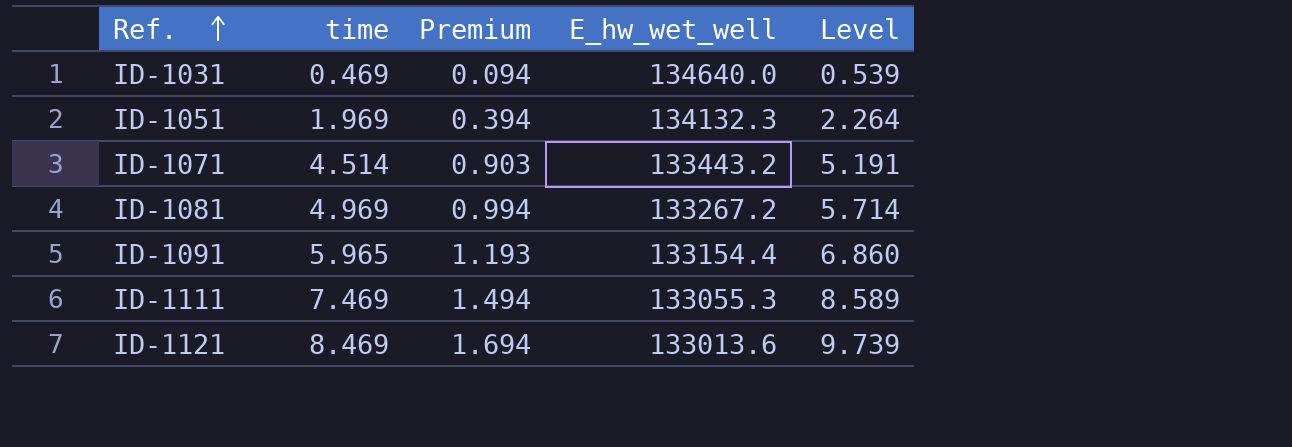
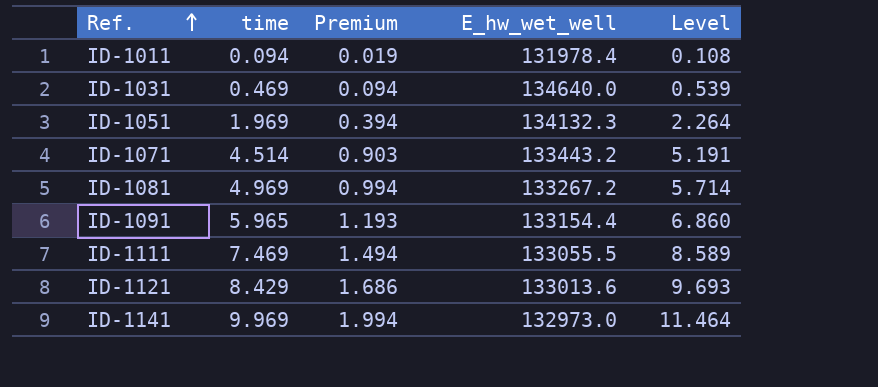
row ID-1011: none -> 0.094 | 0.019 | 131978.4 | 0.108
ID-1111 | E_hw_wet_well: 133055.3 -> 133055.5
ID-1121 | time: 8.469 -> 8.429
ID-1121 | Premium: 1.694 -> 1.686
ID-1121 | Level: 9.739 -> 9.693
row ID-1141: none -> 9.969 | 1.994 | 132973.0 | 11.464

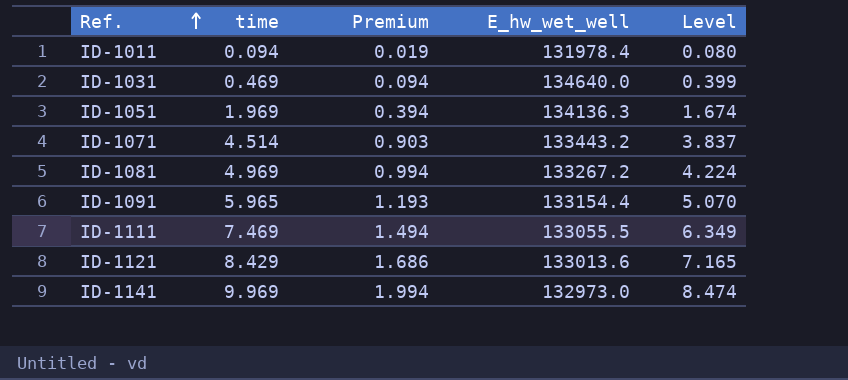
column Level | formula: [time] * 1.15 -> [time] * 0.85
ID-1051 | E_hw_wet_well: 134132.3 -> 134136.3

